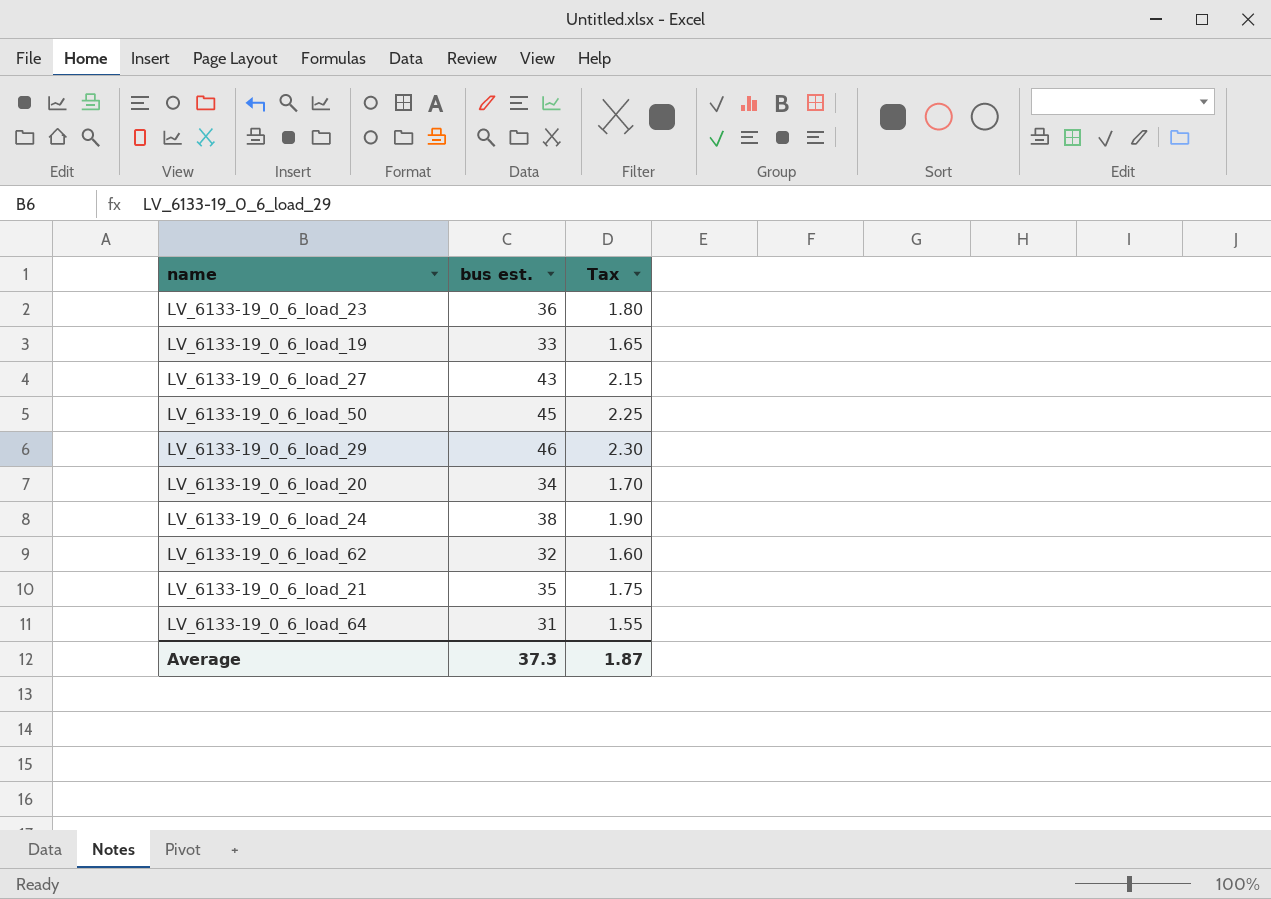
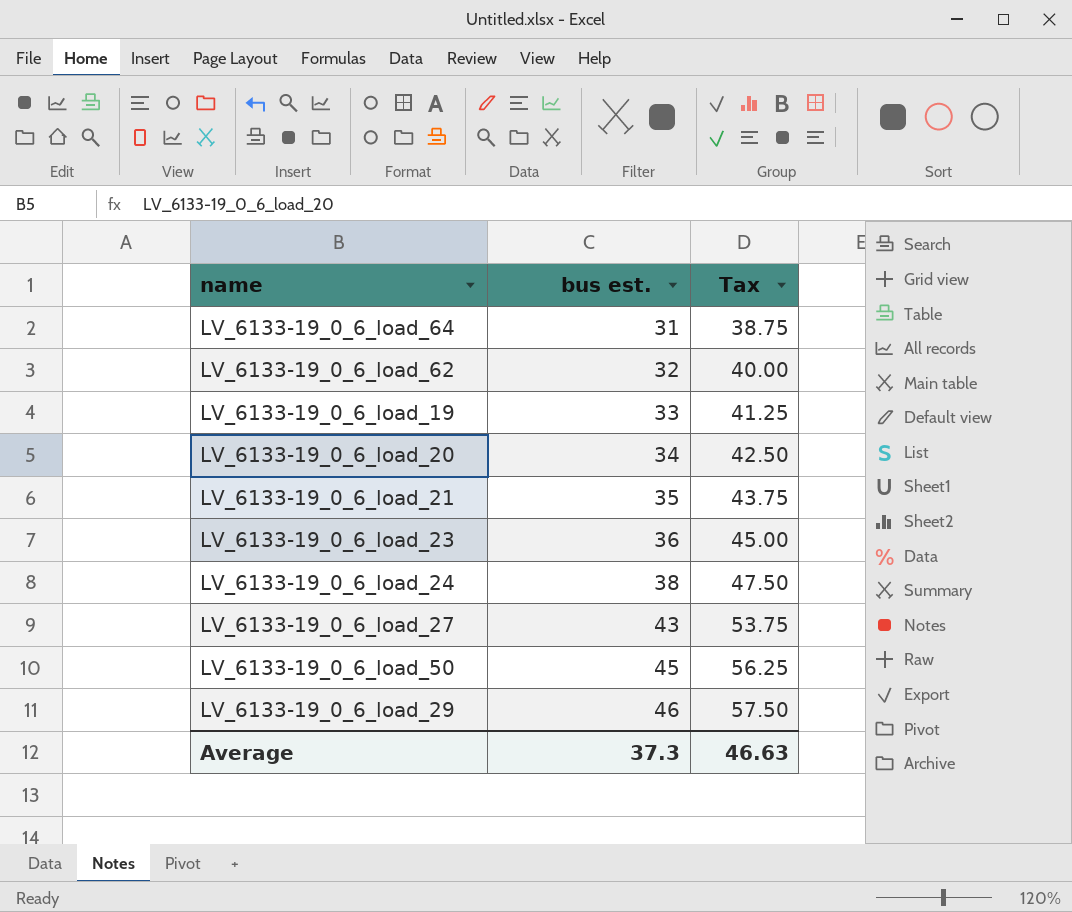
row order: none -> bus est. ascending
column Tax | formula: [bus est.] * 0.05 -> [bus est.] * 1.25
Average | Tax: 1.87 -> 46.63

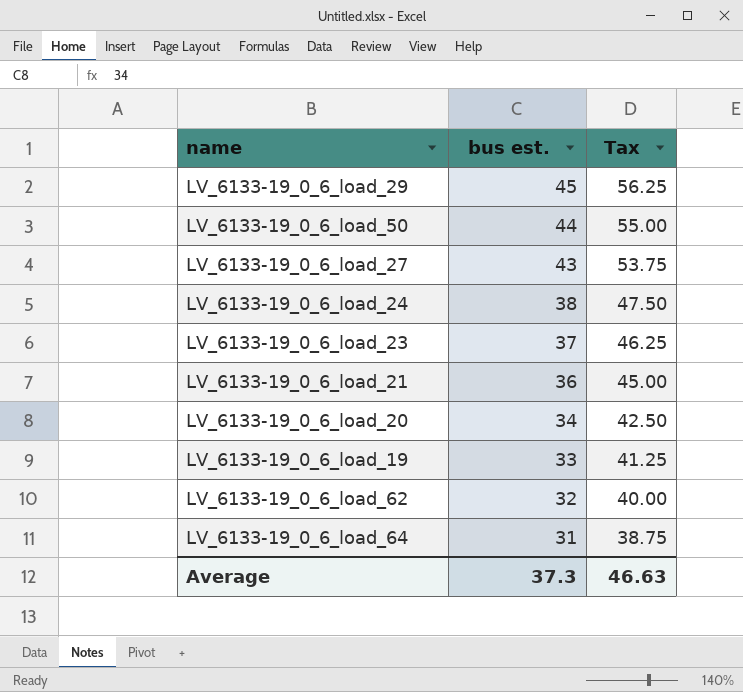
row order: bus est. ascending -> bus est. descending
LV_6133-19_0_6_load_29 | bus est.: 46 -> 45
LV_6133-19_0_6_load_29 | Tax: 57.50 -> 56.25
LV_6133-19_0_6_load_50 | bus est.: 45 -> 44
LV_6133-19_0_6_load_50 | Tax: 56.25 -> 55.00
LV_6133-19_0_6_load_23 | bus est.: 36 -> 37
LV_6133-19_0_6_load_23 | Tax: 45.00 -> 46.25
LV_6133-19_0_6_load_21 | bus est.: 35 -> 36
LV_6133-19_0_6_load_21 | Tax: 43.75 -> 45.00

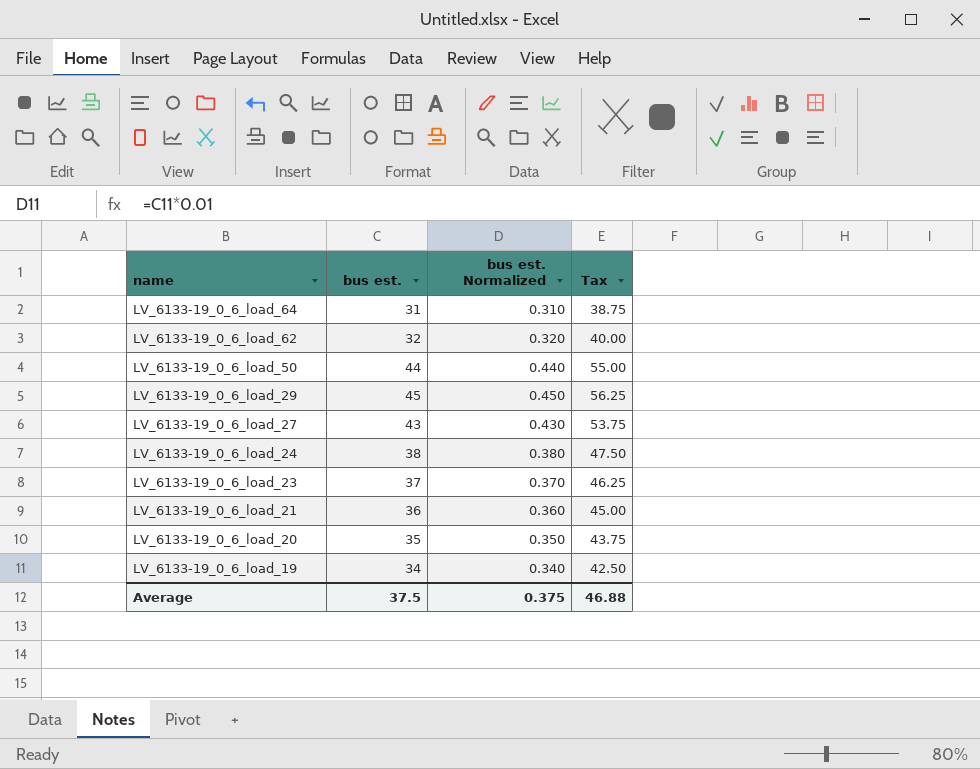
row order: bus est. descending -> name descending
column bus est. Normalized | formula: none -> [bus est.] * 0.01
LV_6133-19_0_6_load_20 | bus est.: 34 -> 35
LV_6133-19_0_6_load_20 | Tax: 42.50 -> 43.75
LV_6133-19_0_6_load_19 | bus est.: 33 -> 34
LV_6133-19_0_6_load_19 | Tax: 41.25 -> 42.50
Average | bus est.: 37.3 -> 37.5
Average | Tax: 46.63 -> 46.88

